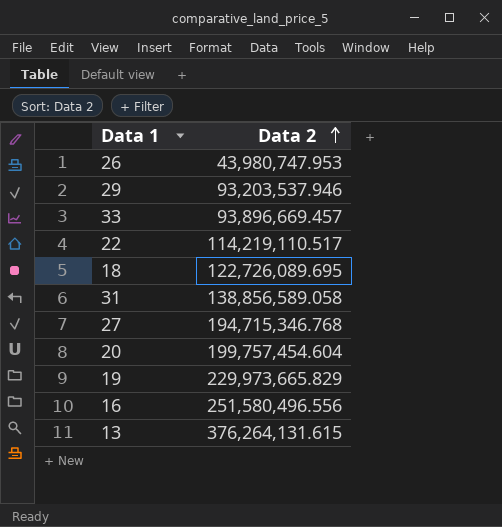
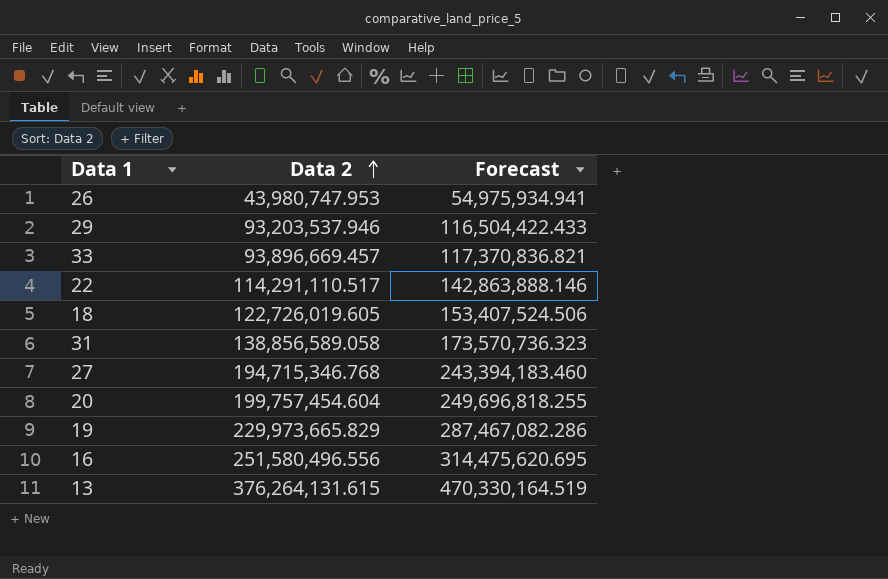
column Forecast | formula: none -> [Data 2] * 1.25
22 | Data 2: 114,219,110.517 -> 114,291,110.517
18 | Data 2: 122,726,089.695 -> 122,726,019.605

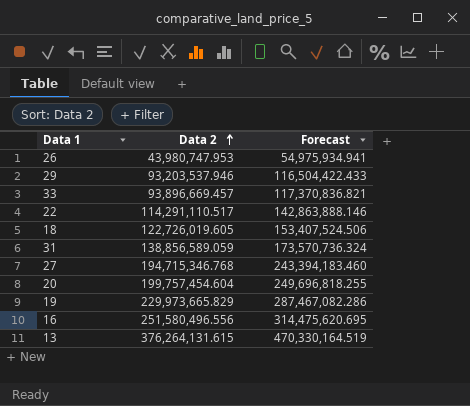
31 | Data 2: 138,856,589.058 -> 138,856,589.059
31 | Forecast: 173,570,736.323 -> 173,570,736.324

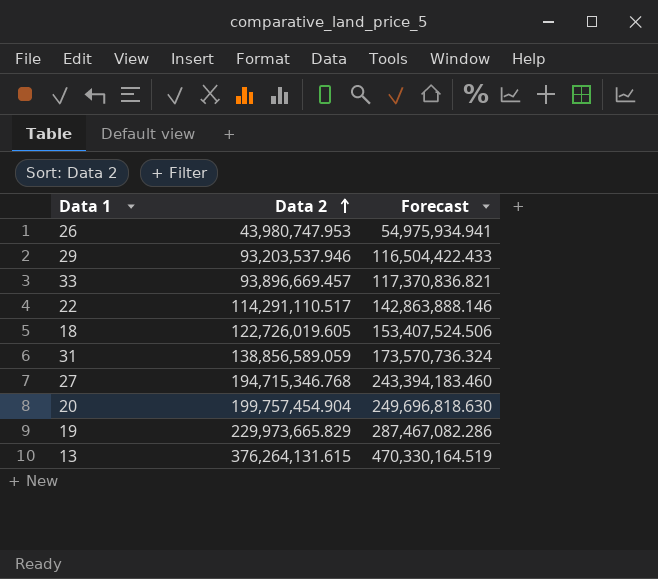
row 16: 251,580,496.556 | 314,475,620.695 -> none
20 | Data 2: 199,757,454.604 -> 199,757,454.904
20 | Forecast: 249,696,818.255 -> 249,696,818.630

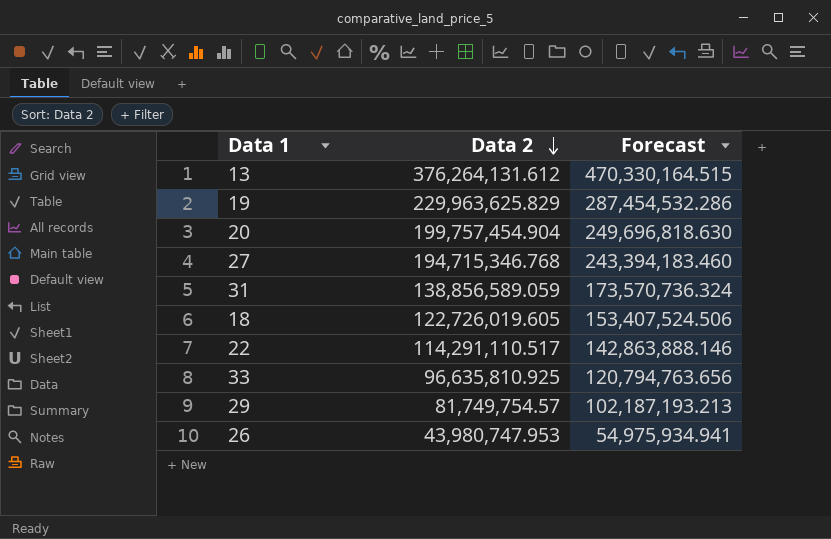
row order: Data 2 ascending -> Data 2 descending
13 | Data 2: 376,264,131.615 -> 376,264,131.612
13 | Forecast: 470,330,164.519 -> 470,330,164.515
19 | Data 2: 229,973,665.829 -> 229,963,625.829
19 | Forecast: 287,467,082.286 -> 287,454,532.286
33 | Data 2: 93,896,669.457 -> 96,635,810.925
33 | Forecast: 117,370,836.821 -> 120,794,763.656
29 | Data 2: 93,203,537.946 -> 81,749,754.57
29 | Forecast: 116,504,422.433 -> 102,187,193.213

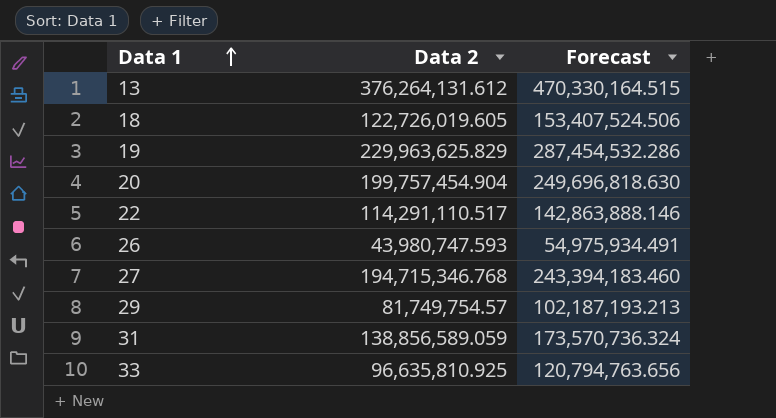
row order: Data 2 descending -> Data 1 ascending
26 | Data 2: 43,980,747.953 -> 43,980,747.593
26 | Forecast: 54,975,934.941 -> 54,975,934.491

